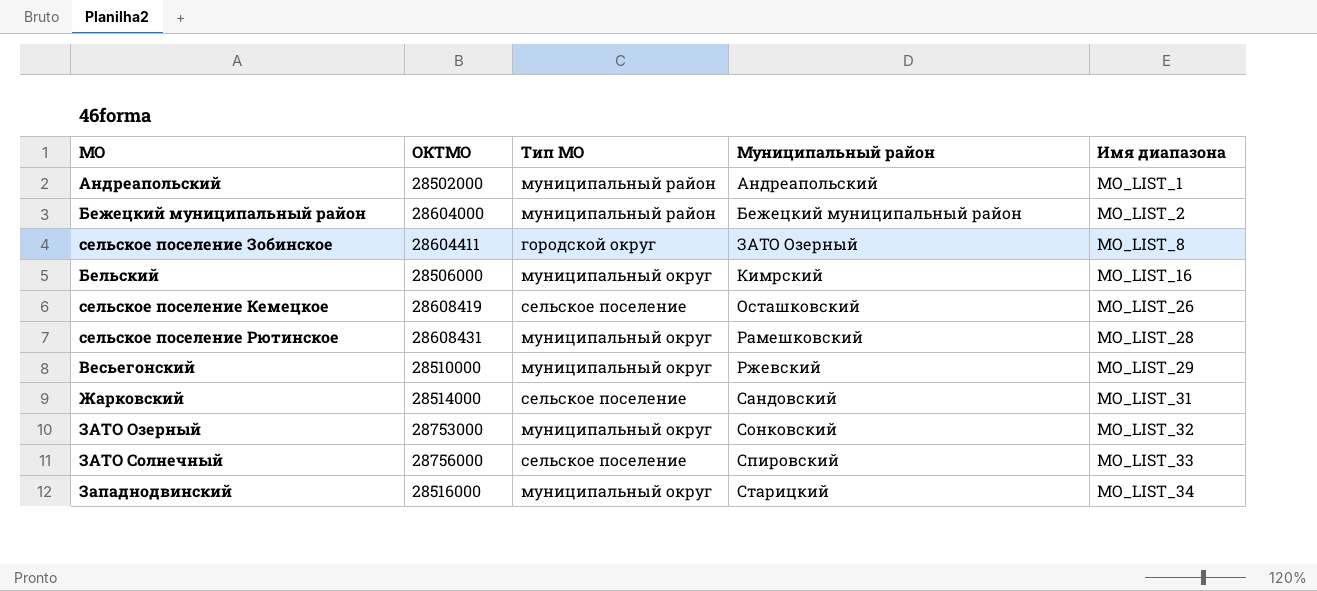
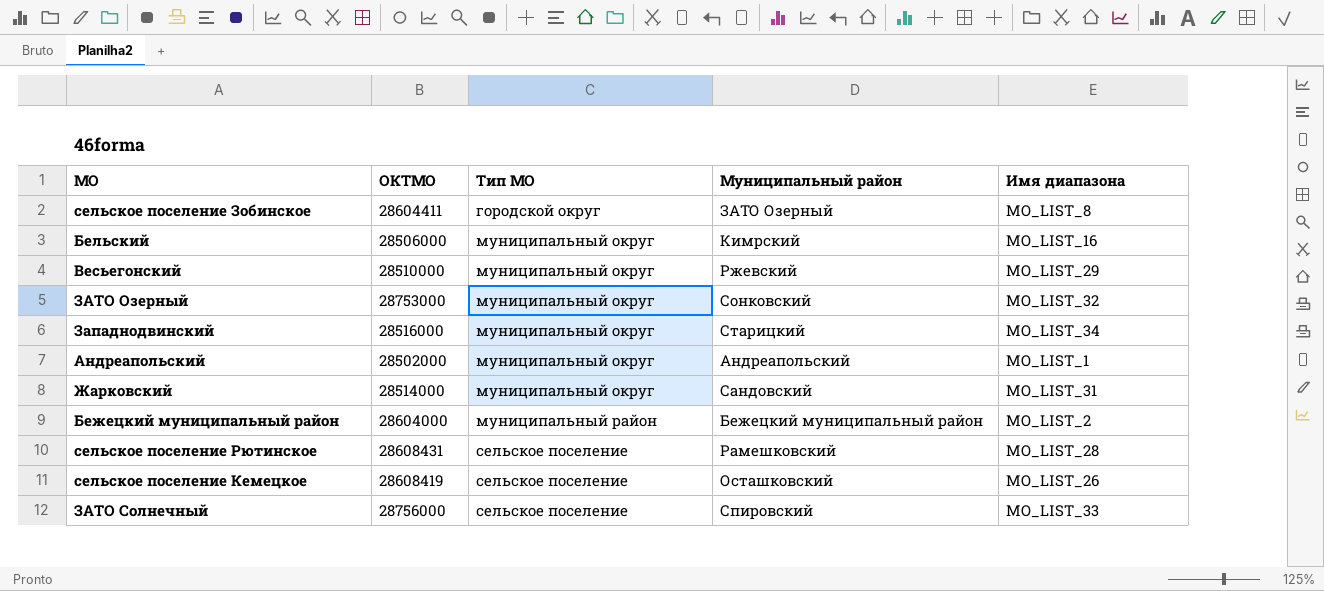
row order: Муниципальный район ascending -> Тип МО ascending
Андреапольский | Тип МО: муниципальный район -> муниципальный округ
Жарковский | Тип МО: сельское поселение -> муниципальный округ
сельское поселение Рютинское | Тип МО: муниципальный округ -> сельское поселение

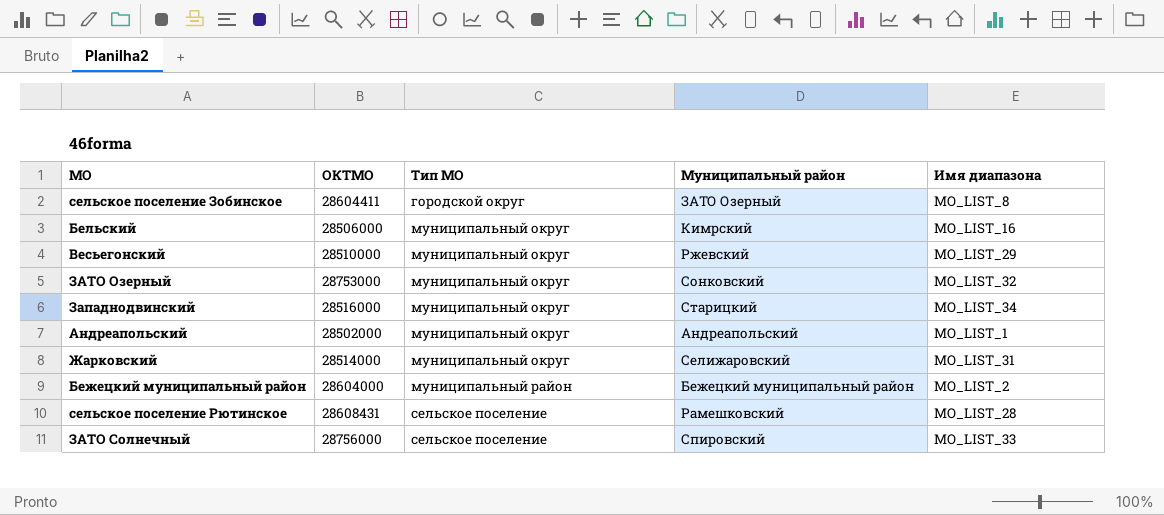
row сельское поселение Кемецкое: 28608419 | сельское поселение | Осташковский | MO_LIST_26 -> none
Жарковский | Муниципальный район: Сандовский -> Селижаровский

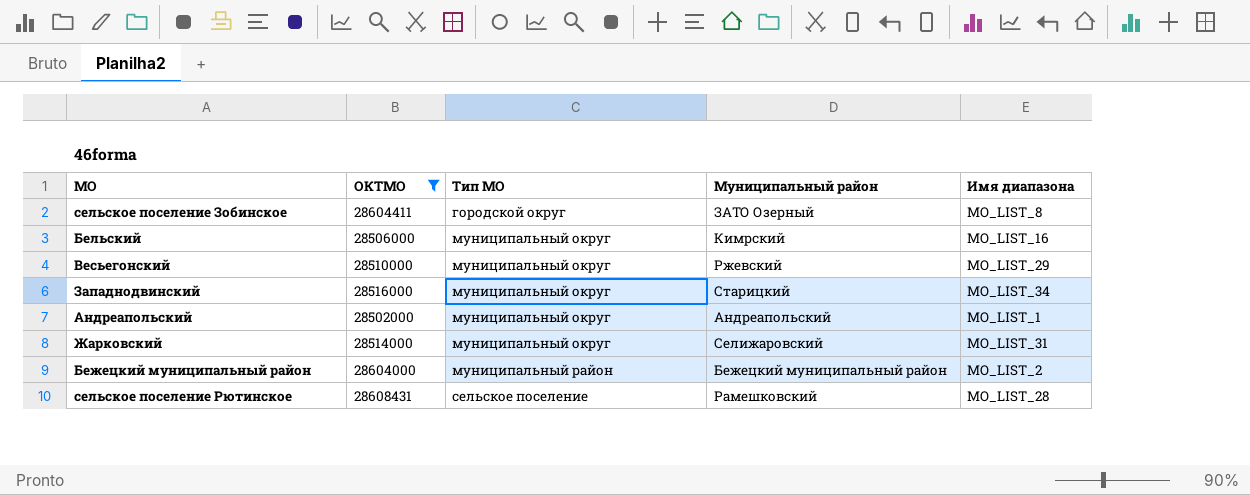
filter: none -> ОКТМО <= 28608431

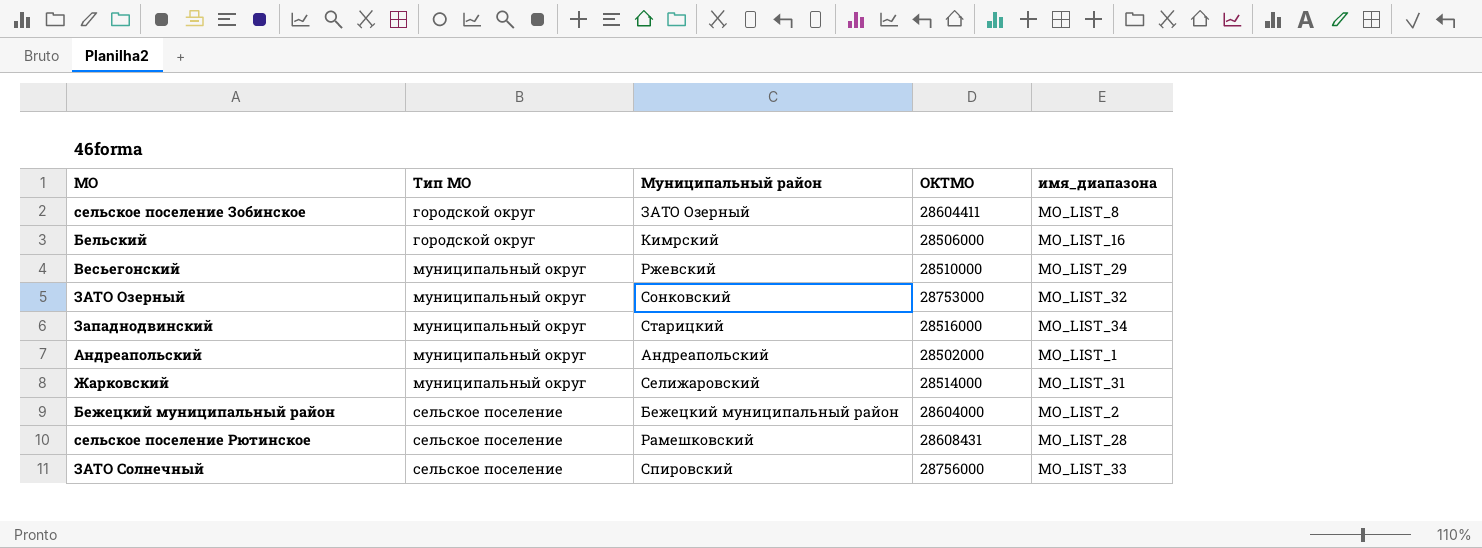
filter: ОКТМО <= 28608431 -> none
column ОКТМО | position: 2 -> 4
column name: Имя диапазона -> имя_диапазона
Бельский | Тип МО: муниципальный округ -> городской округ
Бежецкий муниципальный район | Тип МО: муниципальный район -> сельское поселение

